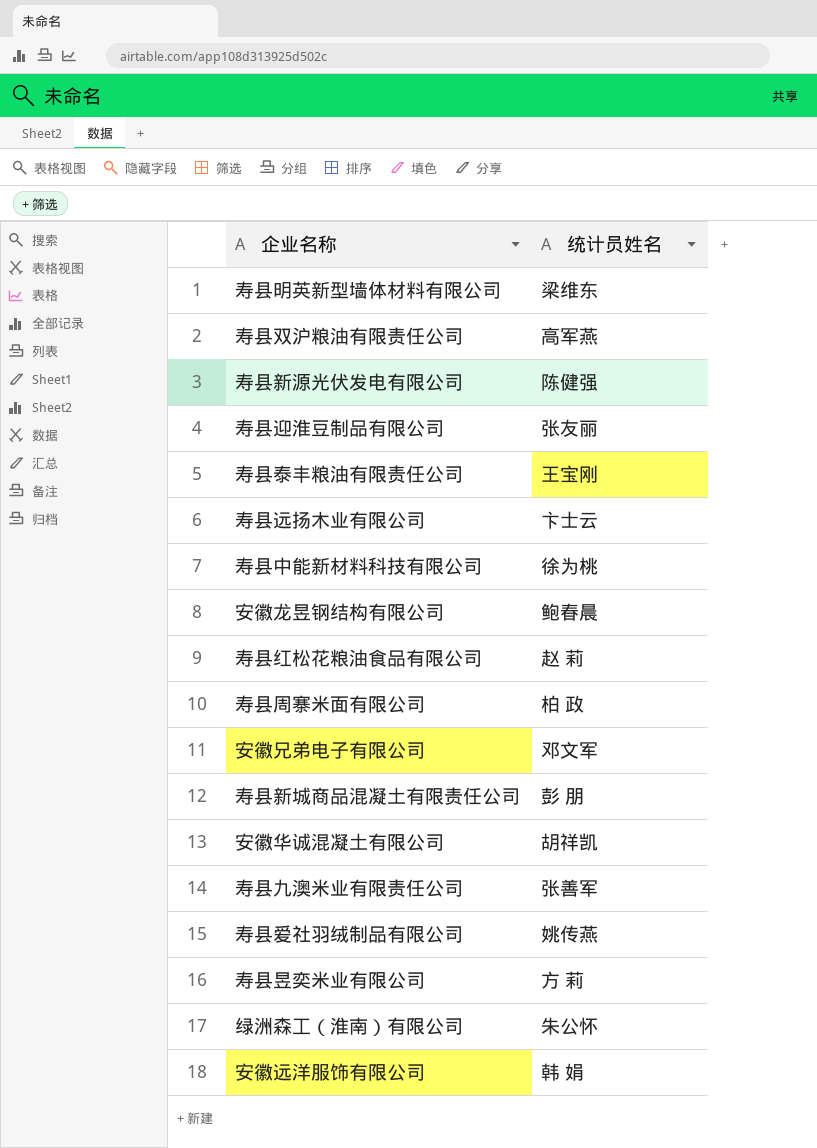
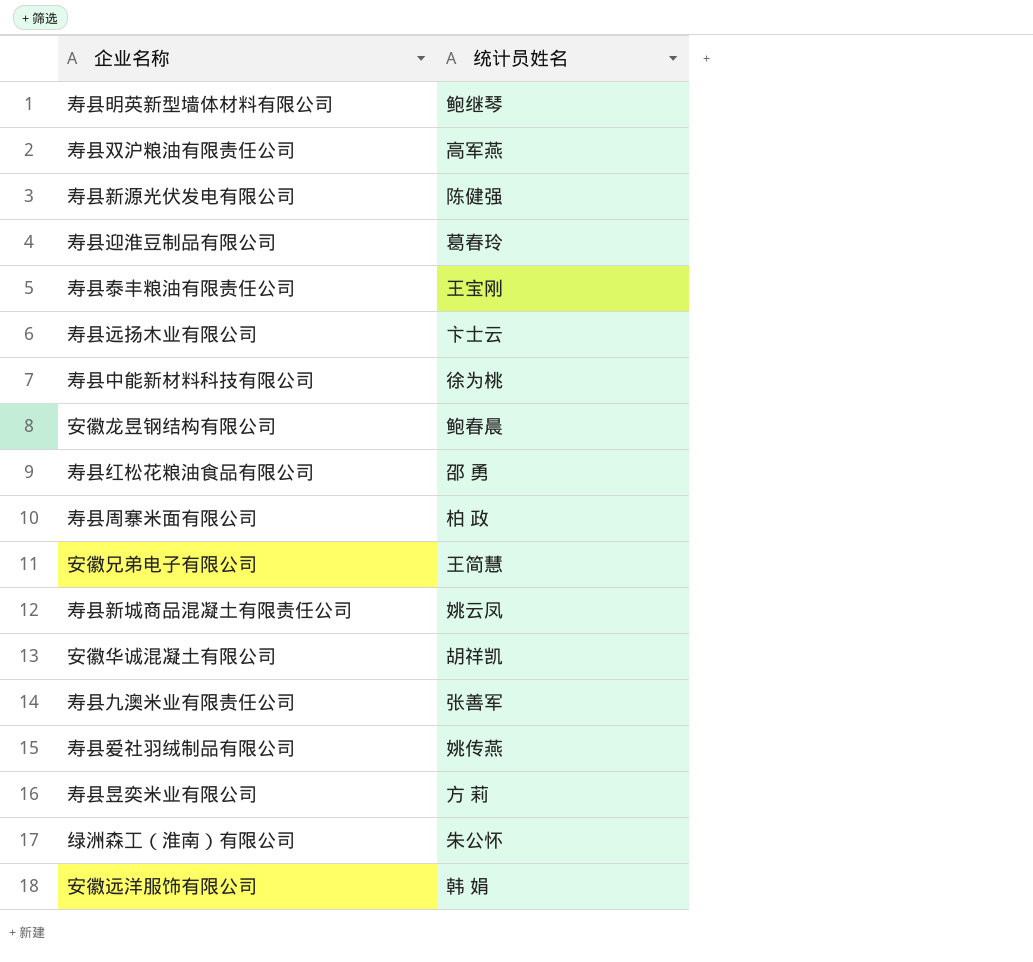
寿县明英新型墙体材料有限公司 | 统计员姓名: 梁维东 -> 鲍继琴
寿县迎淮豆制品有限公司 | 统计员姓名: 张友丽 -> 葛春玲
寿县红松花粮油食品有限公司 | 统计员姓名: 赵 莉 -> 邵 勇
安徽兄弟电子有限公司 | 统计员姓名: 邓文军 -> 王简慧
寿县新城商品混凝土有限责任公司 | 统计员姓名: 彭 朋 -> 姚云凤

